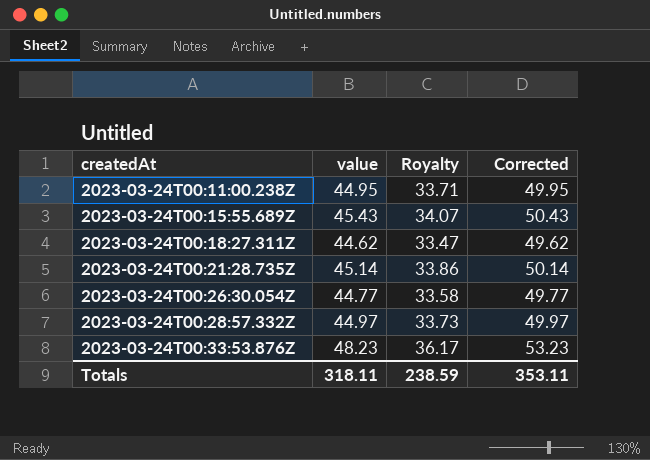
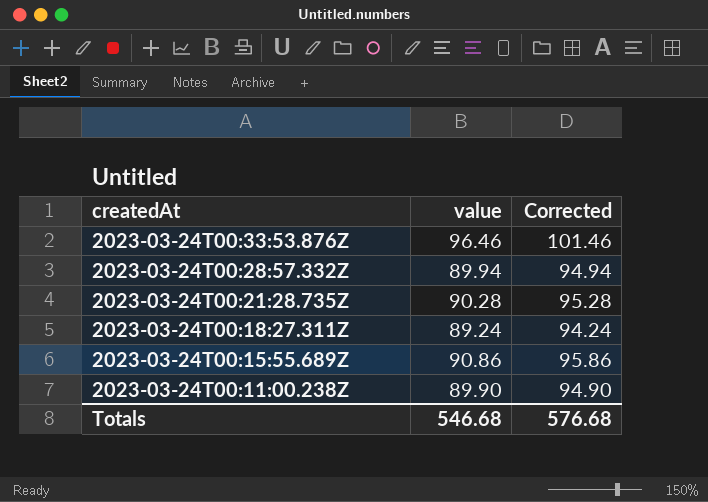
row order: createdAt ascending -> createdAt descending
column Royalty | formula: [value] * 0.75 -> none
row 2023-03-24T00:26:30.054Z: 44.77 | 33.58 | 49.77 -> none
2023-03-24T00:33:53.876Z | value: 48.23 -> 96.46
2023-03-24T00:33:53.876Z | Corrected: 53.23 -> 101.46
2023-03-24T00:28:57.332Z | value: 44.97 -> 89.94
2023-03-24T00:28:57.332Z | Corrected: 49.97 -> 94.94
2023-03-24T00:21:28.735Z | value: 45.14 -> 90.28
2023-03-24T00:21:28.735Z | Corrected: 50.14 -> 95.28
2023-03-24T00:18:27.311Z | value: 44.62 -> 89.24
2023-03-24T00:18:27.311Z | Corrected: 49.62 -> 94.24
2023-03-24T00:15:55.689Z | value: 45.43 -> 90.86
2023-03-24T00:15:55.689Z | Corrected: 50.43 -> 95.86
2023-03-24T00:11:00.238Z | value: 44.95 -> 89.90
2023-03-24T00:11:00.238Z | Corrected: 49.95 -> 94.90
Totals | value: 318.11 -> 546.68
Totals | Corrected: 353.11 -> 576.68

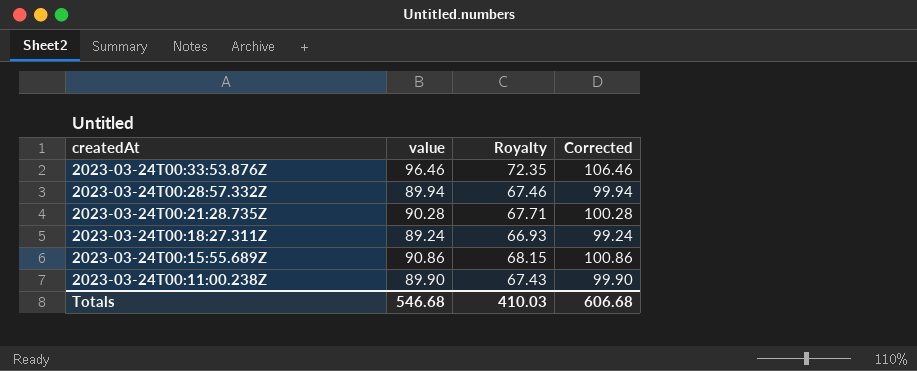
column Royalty | formula: none -> [value] * 0.75
column Corrected | formula: [value] + 5 -> [value] + 10
Totals | Corrected: 576.68 -> 606.68

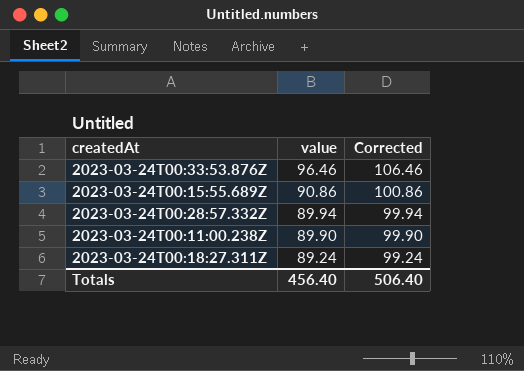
row order: createdAt descending -> value descending
column Royalty | formula: [value] * 0.75 -> none
row 2023-03-24T00:21:28.735Z: 90.28 | 67.71 | 100.28 -> none
Totals | value: 546.68 -> 456.40
Totals | Corrected: 606.68 -> 506.40

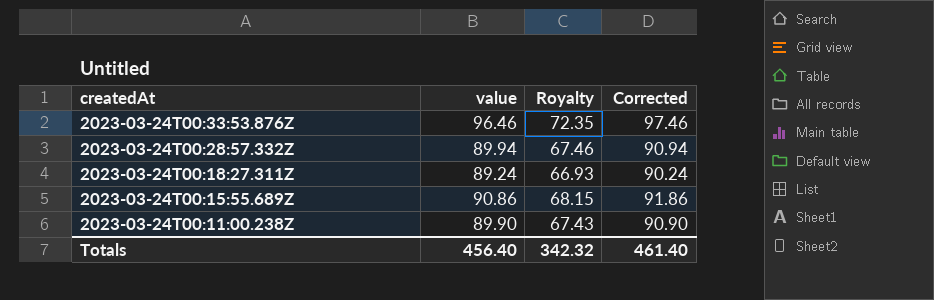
row order: value descending -> createdAt descending
column Royalty | formula: none -> [value] * 0.75
column Corrected | formula: [value] + 10 -> [value] + 1
Totals | Corrected: 506.40 -> 461.40

